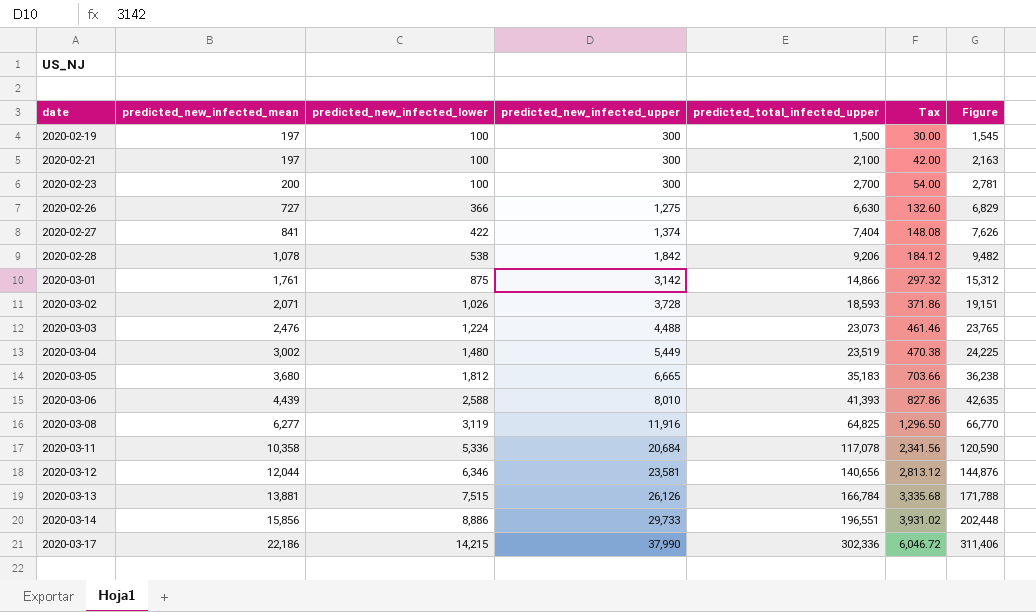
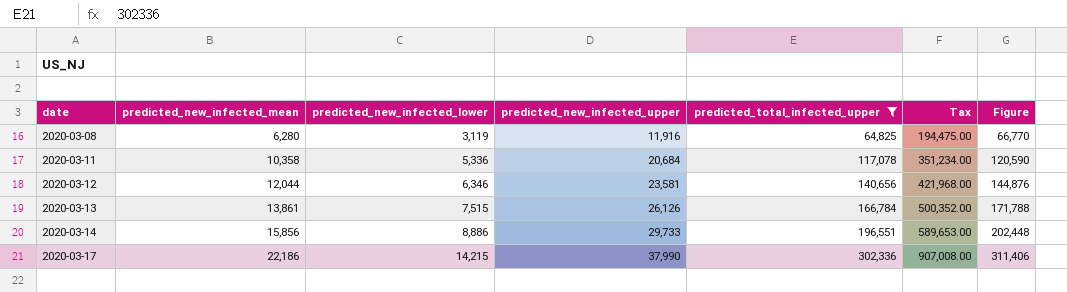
filter: none -> predicted_total_infected_upper >= 64,825
column Tax | formula: [predicted_total_infected_upper] * 0.02 -> [predicted_total_infected_upper] * 3
2020-03-08 | predicted_new_infected_mean: 6,277 -> 6,280
2020-03-13 | predicted_new_infected_mean: 13,881 -> 13,861

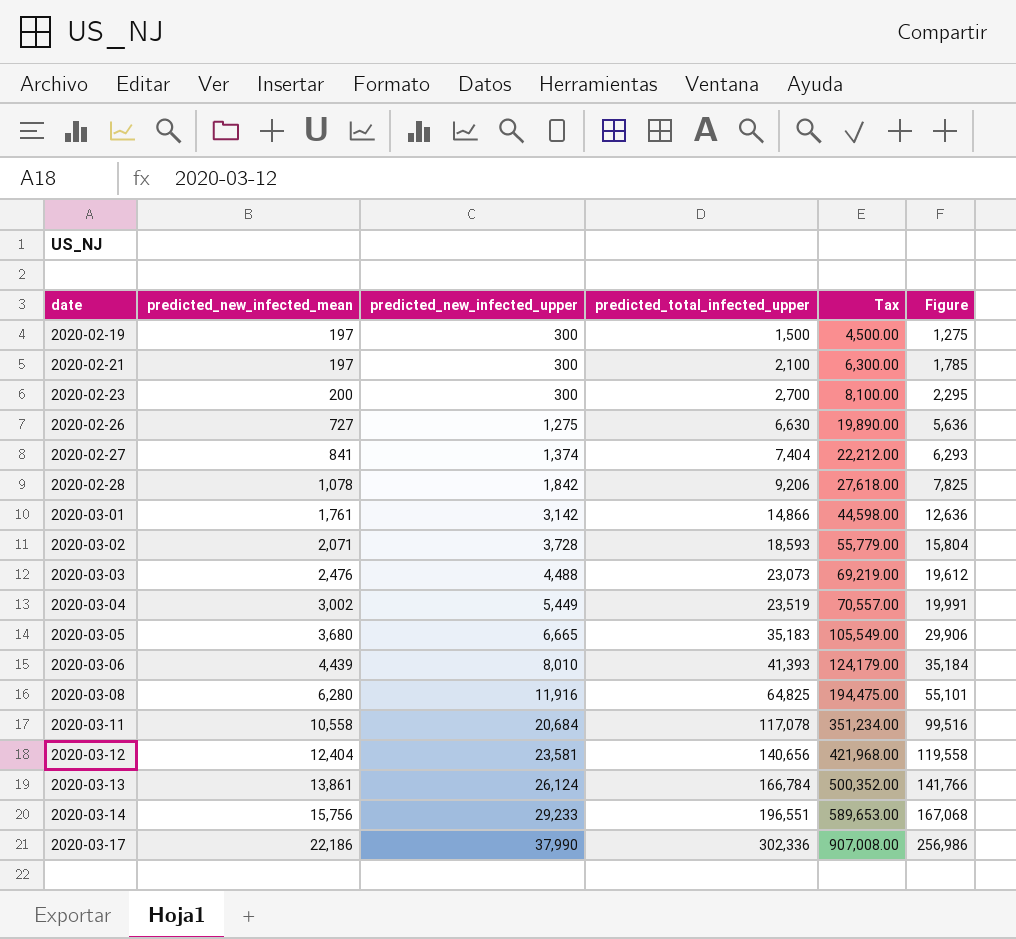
filter: predicted_total_infected_upper >= 64,825 -> none
column predicted_new_infected_lower | position: 3 -> none
column Figure | formula: [predicted_total_infected_upper] * 1.03 -> [predicted_total_infected_upper] * 0.85
2020-03-11 | predicted_new_infected_mean: 10,358 -> 10,558
2020-03-12 | predicted_new_infected_mean: 12,044 -> 12,404
2020-03-13 | predicted_new_infected_upper: 26,126 -> 26,124
2020-03-14 | predicted_new_infected_mean: 15,856 -> 15,756
2020-03-14 | predicted_new_infected_upper: 29,733 -> 29,233

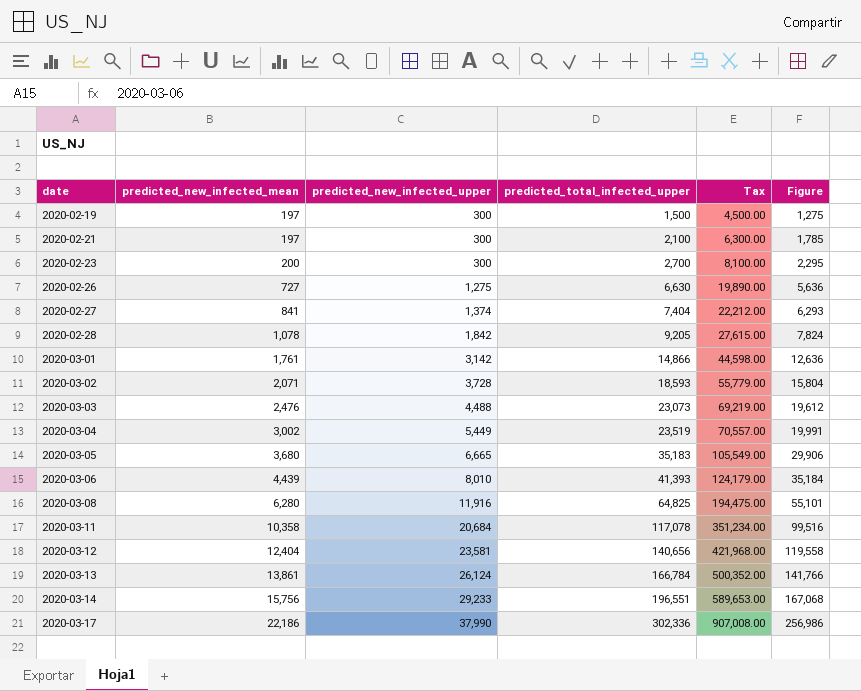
2020-02-28 | predicted_total_infected_upper: 9,206 -> 9,205
2020-02-28 | Tax: 27,618.00 -> 27,615.00
2020-02-28 | Figure: 7,825 -> 7,824
2020-03-11 | predicted_new_infected_mean: 10,558 -> 10,358

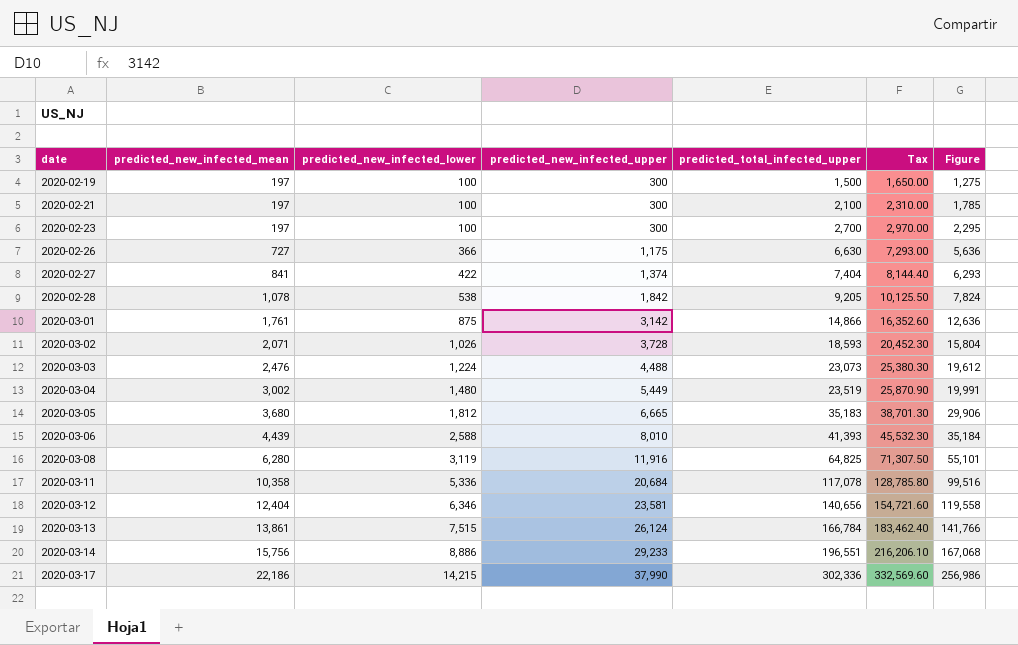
column predicted_new_infected_lower | position: none -> 3
column Tax | formula: [predicted_total_infected_upper] * 3 -> [predicted_total_infected_upper] * 1.1
2020-02-23 | predicted_new_infected_mean: 200 -> 197
2020-02-26 | predicted_new_infected_upper: 1,275 -> 1,175

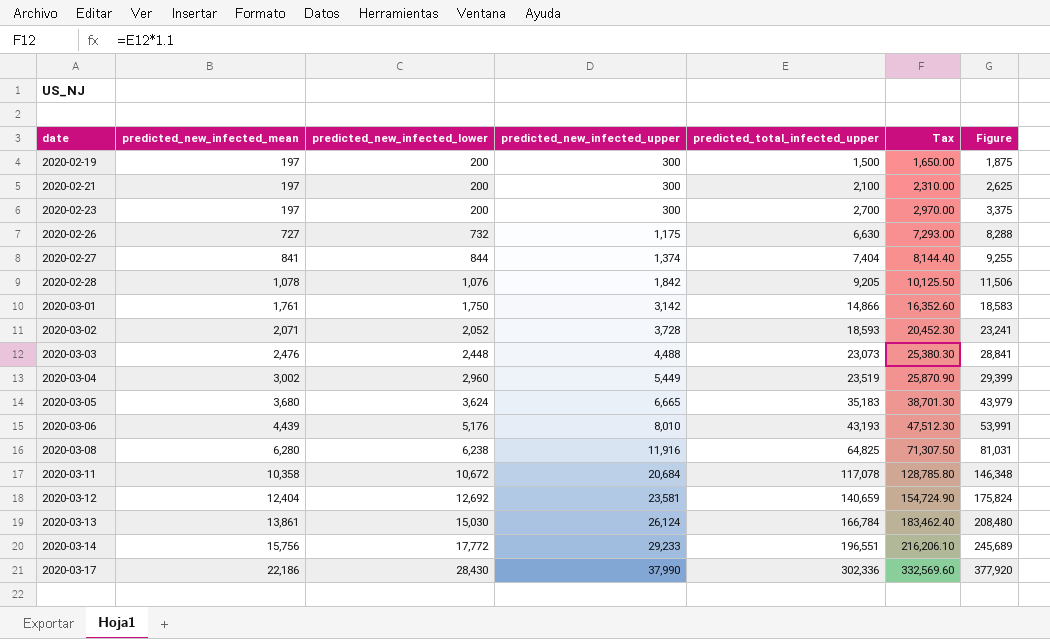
column Figure | formula: [predicted_total_infected_upper] * 0.85 -> [predicted_total_infected_upper] * 1.25
2020-02-19 | predicted_new_infected_lower: 100 -> 200
2020-02-21 | predicted_new_infected_lower: 100 -> 200
2020-02-23 | predicted_new_infected_lower: 100 -> 200
2020-02-26 | predicted_new_infected_lower: 366 -> 732
2020-02-27 | predicted_new_infected_lower: 422 -> 844
2020-02-28 | predicted_new_infected_lower: 538 -> 1,076
2020-03-01 | predicted_new_infected_lower: 875 -> 1,750
2020-03-02 | predicted_new_infected_lower: 1,026 -> 2,052
2020-03-03 | predicted_new_infected_lower: 1,224 -> 2,448
2020-03-04 | predicted_new_infected_lower: 1,480 -> 2,960
2020-03-05 | predicted_new_infected_lower: 1,812 -> 3,624
2020-03-06 | predicted_new_infected_lower: 2,588 -> 5,176
2020-03-06 | predicted_total_infected_upper: 41,393 -> 43,193
2020-03-06 | Tax: 45,532.30 -> 47,512.30
2020-03-08 | predicted_new_infected_lower: 3,119 -> 6,238
2020-03-11 | predicted_new_infected_lower: 5,336 -> 10,672
2020-03-12 | predicted_new_infected_lower: 6,346 -> 12,692
2020-03-12 | predicted_total_infected_upper: 140,656 -> 140,659
2020-03-12 | Tax: 154,721.60 -> 154,724.90
2020-03-13 | predicted_new_infected_lower: 7,515 -> 15,030
2020-03-14 | predicted_new_infected_lower: 8,886 -> 17,772
2020-03-17 | predicted_new_infected_lower: 14,215 -> 28,430

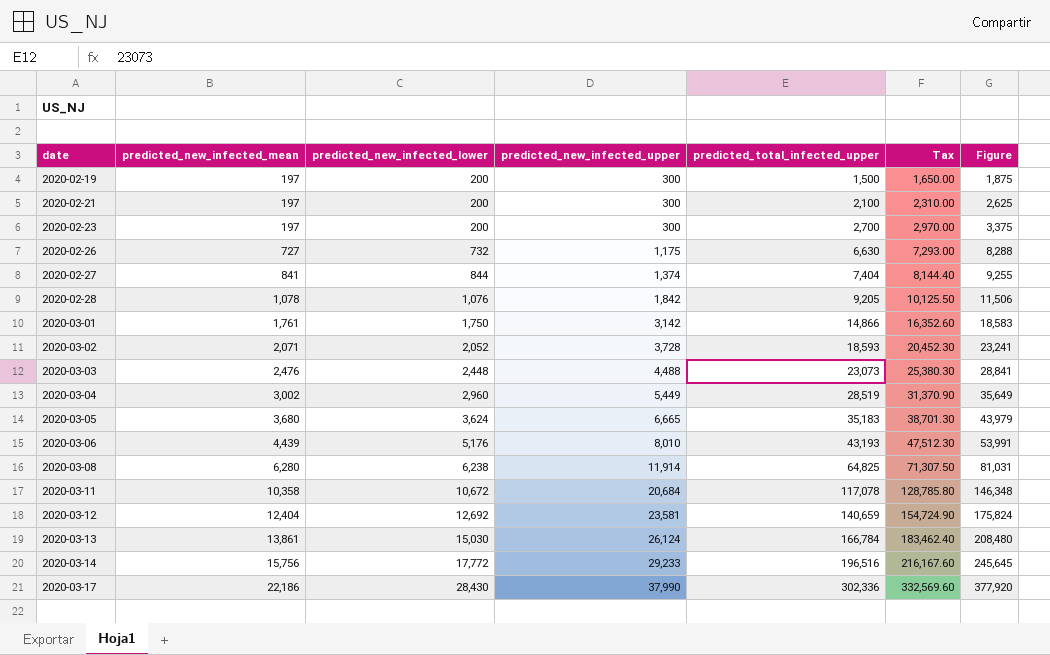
2020-03-04 | predicted_total_infected_upper: 23,519 -> 28,519
2020-03-04 | Tax: 25,870.90 -> 31,370.90
2020-03-04 | Figure: 29,399 -> 35,649
2020-03-08 | predicted_new_infected_upper: 11,916 -> 11,914
2020-03-14 | predicted_total_infected_upper: 196,551 -> 196,516
2020-03-14 | Tax: 216,206.10 -> 216,167.60
2020-03-14 | Figure: 245,689 -> 245,645

